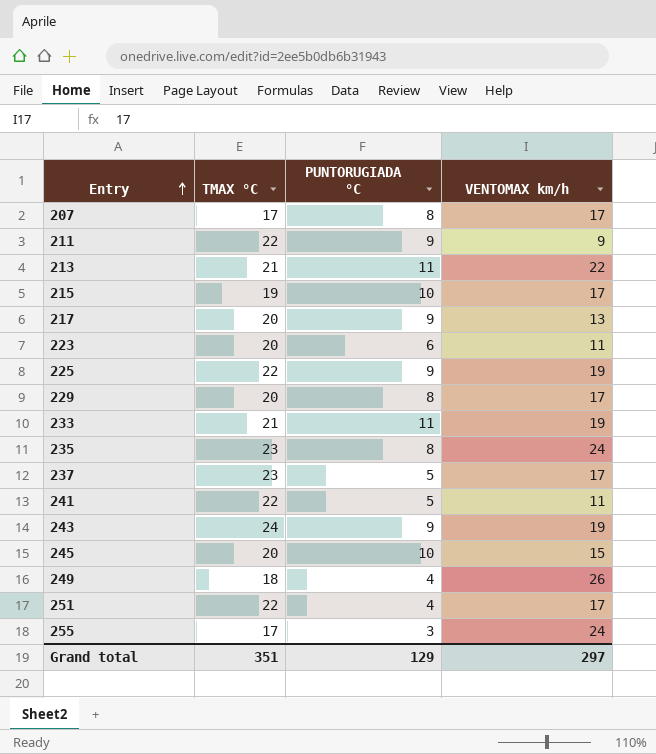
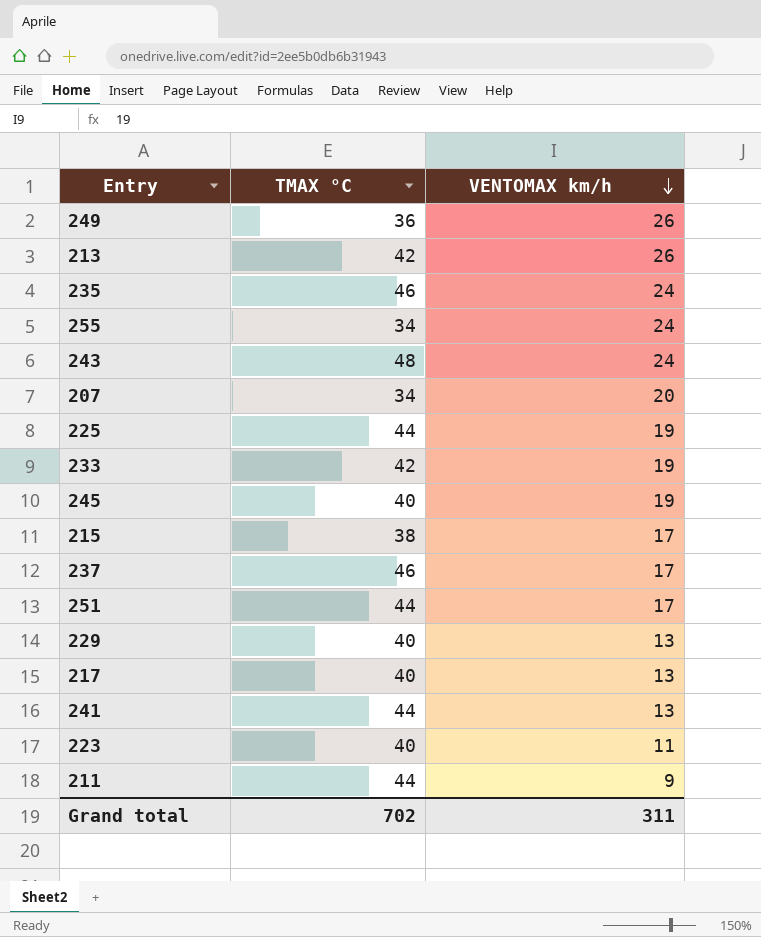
row order: Entry ascending -> VENTOMAX km/h descending
column PUNTORUGIADA °C | position: 3 -> none
249 | TMAX °C: 18 -> 36
213 | TMAX °C: 21 -> 42
213 | VENTOMAX km/h: 22 -> 26
235 | TMAX °C: 23 -> 46
255 | TMAX °C: 17 -> 34
243 | TMAX °C: 24 -> 48
243 | VENTOMAX km/h: 19 -> 24
207 | TMAX °C: 17 -> 34
207 | VENTOMAX km/h: 17 -> 20
225 | TMAX °C: 22 -> 44
233 | TMAX °C: 21 -> 42
245 | TMAX °C: 20 -> 40
245 | VENTOMAX km/h: 15 -> 19
215 | TMAX °C: 19 -> 38
237 | TMAX °C: 23 -> 46
251 | TMAX °C: 22 -> 44
229 | TMAX °C: 20 -> 40
229 | VENTOMAX km/h: 17 -> 13
217 | TMAX °C: 20 -> 40
241 | TMAX °C: 22 -> 44
241 | VENTOMAX km/h: 11 -> 13
223 | TMAX °C: 20 -> 40
211 | TMAX °C: 22 -> 44
Grand total | TMAX °C: 351 -> 702
Grand total | VENTOMAX km/h: 297 -> 311

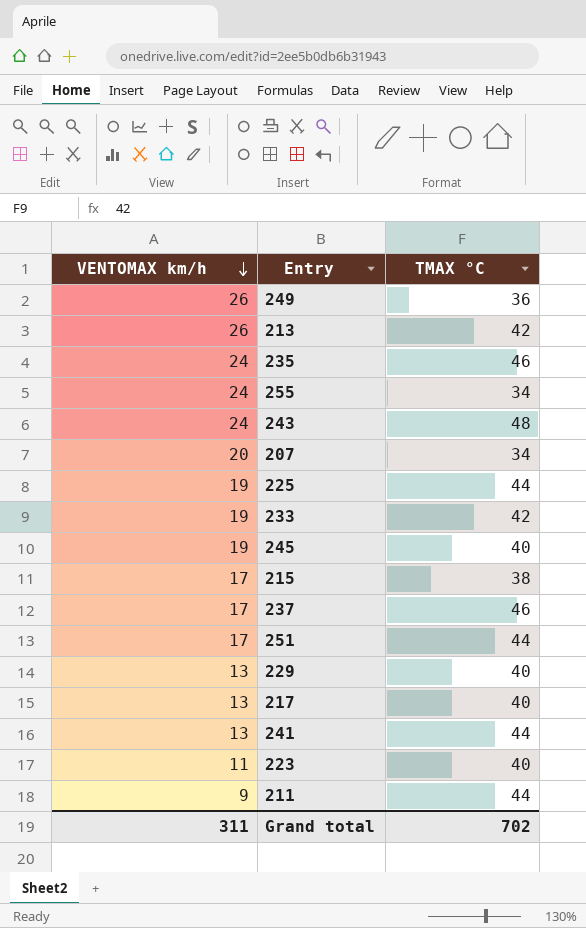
column VENTOMAX km/h | position: 3 -> 1

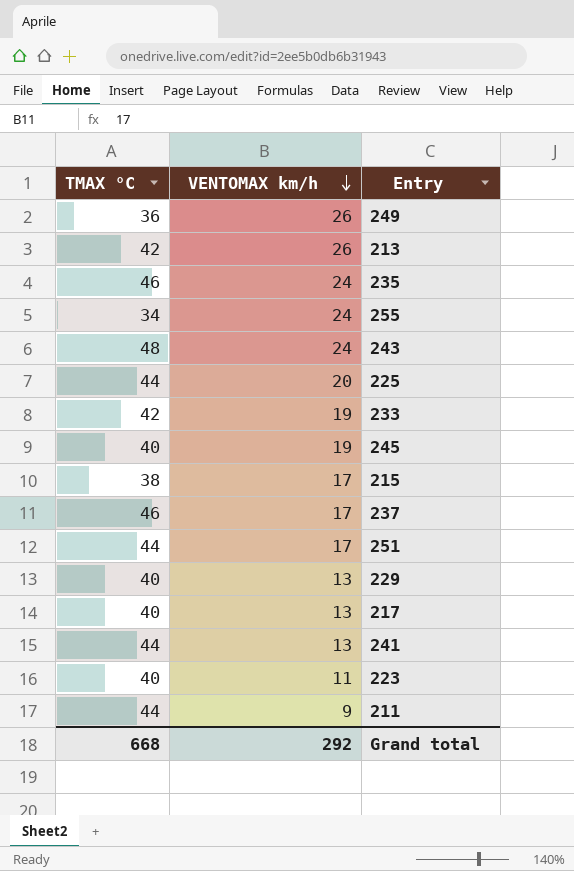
column TMAX °C | position: 3 -> 1
row 207: 20 | 34 -> none
225 | VENTOMAX km/h: 19 -> 20
Grand total | TMAX °C: 702 -> 668
Grand total | VENTOMAX km/h: 311 -> 292

